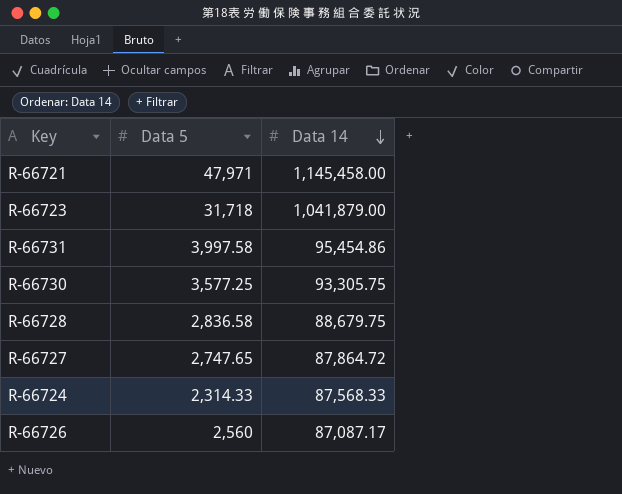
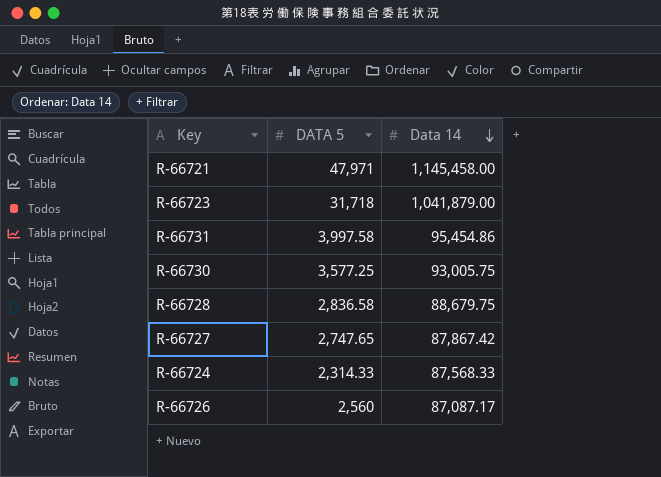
column name: Data 5 -> DATA 5
R-66730 | Data 14: 93,305.75 -> 93,005.75
R-66727 | Data 14: 87,864.72 -> 87,867.42

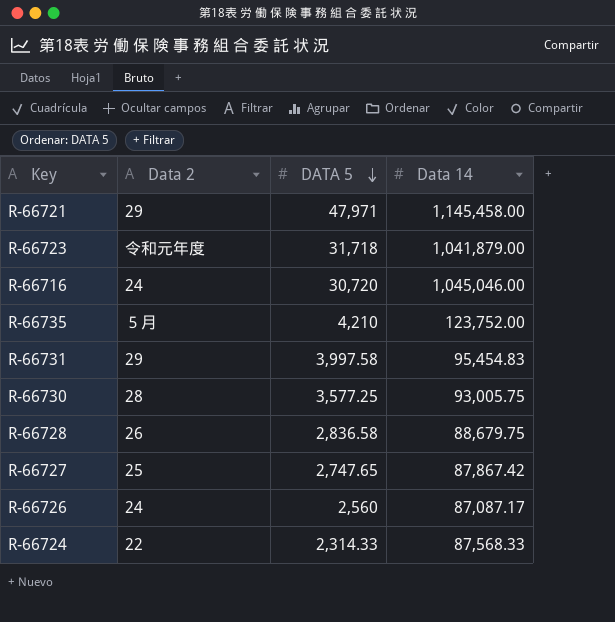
row order: Data 14 descending -> DATA 5 descending
column Data 2 | position: none -> 2
row R-66716: none -> 24 | 30,720 | 1,045,046.00
row R-66735: none -> ５月 | 4,210 | 123,752.00
R-66731 | Data 14: 95,454.86 -> 95,454.83

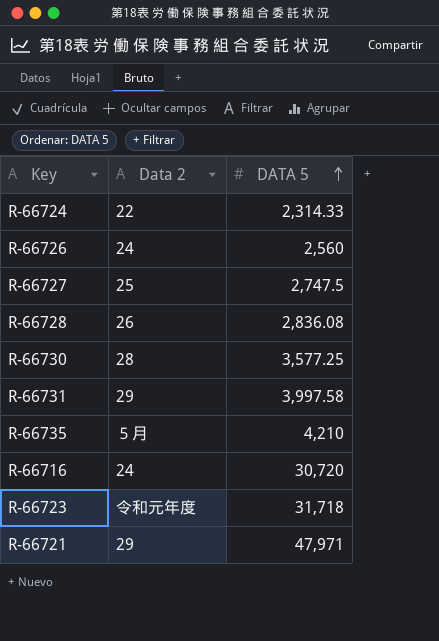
row order: DATA 5 descending -> DATA 5 ascending
column Data 14 | position: 4 -> none
R-66727 | DATA 5: 2,747.65 -> 2,747.5
R-66728 | DATA 5: 2,836.58 -> 2,836.08

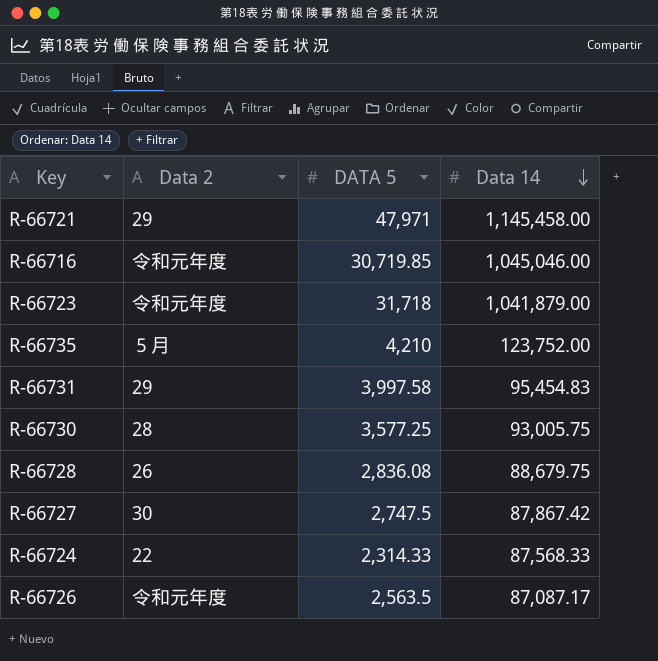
row order: DATA 5 ascending -> Data 14 descending
column Data 14 | position: none -> 4
R-66716 | Data 2: 24 -> 令和元年度
R-66716 | DATA 5: 30,720 -> 30,719.85
R-66727 | Data 2: 25 -> 30
R-66726 | Data 2: 24 -> 令和元年度
R-66726 | DATA 5: 2,560 -> 2,563.5

